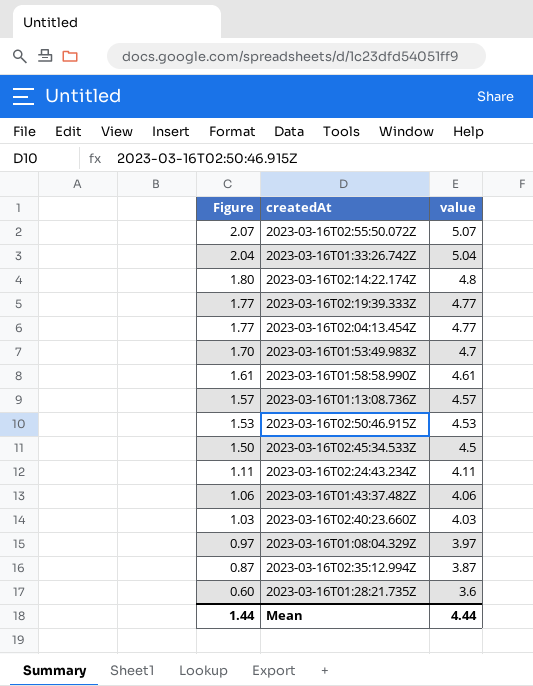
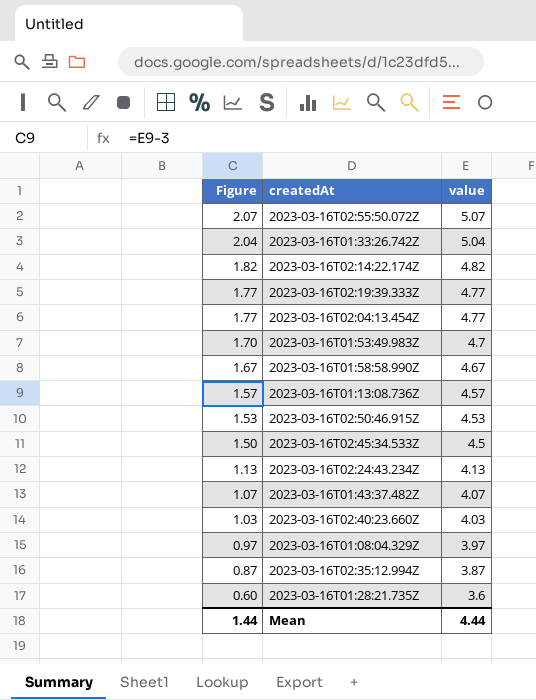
2023-03-16T02:14:22.174Z | Figure: 1.80 -> 1.82
2023-03-16T02:14:22.174Z | value: 4.8 -> 4.82
2023-03-16T01:58:58.990Z | Figure: 1.61 -> 1.67
2023-03-16T01:58:58.990Z | value: 4.61 -> 4.67
2023-03-16T02:24:43.234Z | Figure: 1.11 -> 1.13
2023-03-16T02:24:43.234Z | value: 4.11 -> 4.13
2023-03-16T01:43:37.482Z | Figure: 1.06 -> 1.07
2023-03-16T01:43:37.482Z | value: 4.06 -> 4.07

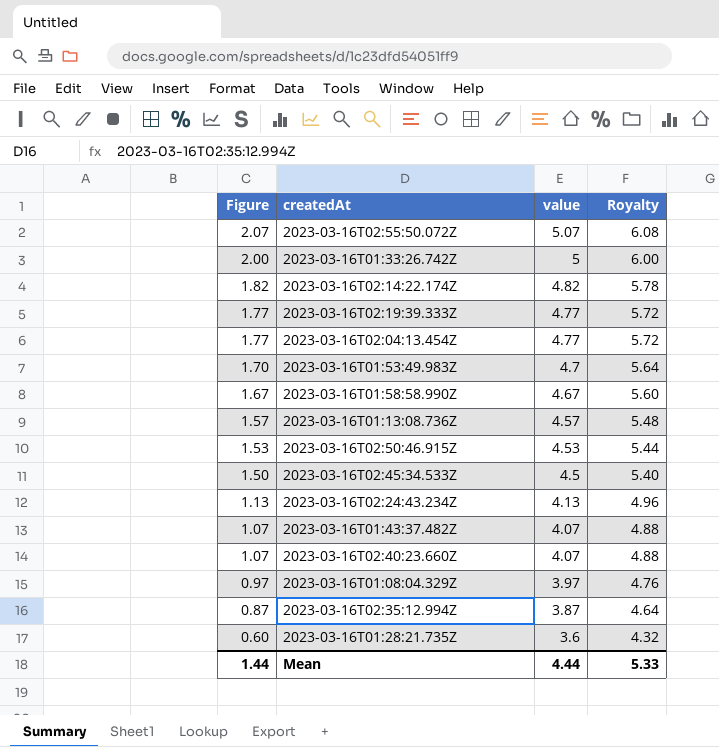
column Royalty | formula: none -> [value] * 1.2
2023-03-16T01:33:26.742Z | Figure: 2.04 -> 2.00
2023-03-16T01:33:26.742Z | value: 5.04 -> 5
2023-03-16T02:40:23.660Z | Figure: 1.03 -> 1.07
2023-03-16T02:40:23.660Z | value: 4.03 -> 4.07

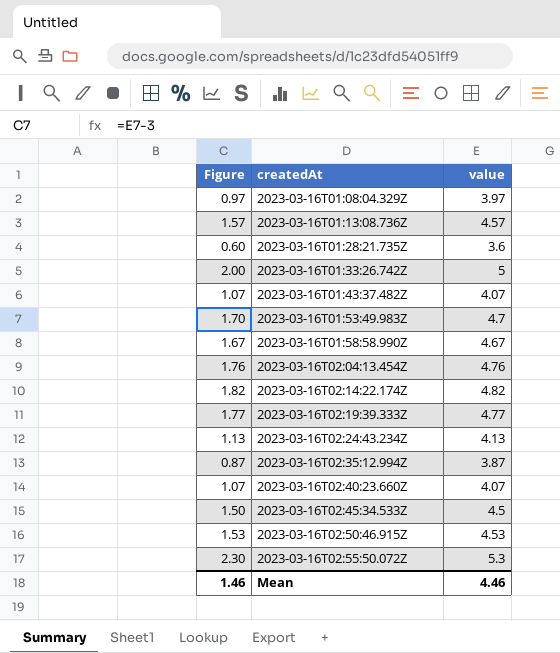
row order: Figure descending -> createdAt ascending
column Royalty | formula: [value] * 1.2 -> none
2023-03-16T02:04:13.454Z | Figure: 1.77 -> 1.76
2023-03-16T02:04:13.454Z | value: 4.77 -> 4.76
2023-03-16T02:55:50.072Z | Figure: 2.07 -> 2.30
2023-03-16T02:55:50.072Z | value: 5.07 -> 5.3
Mean | Figure: 1.44 -> 1.46
Mean | value: 4.44 -> 4.46

